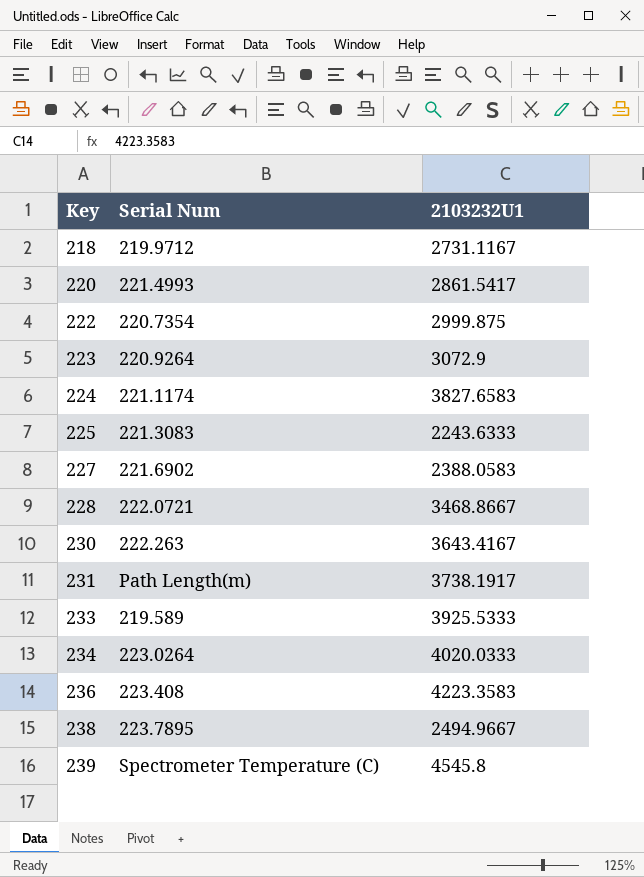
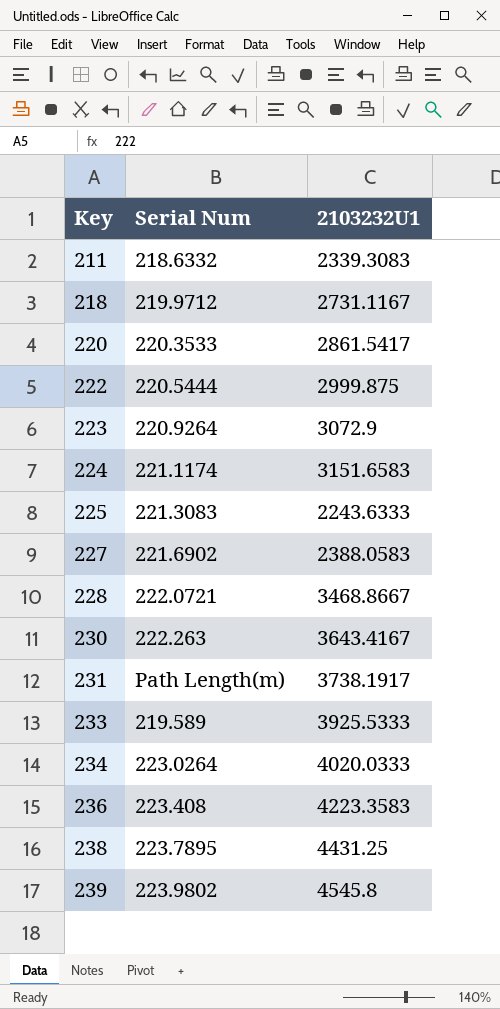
row 211: none -> 218.6332 | 2339.3083
220 | Serial Num: 221.4993 -> 220.3533
222 | Serial Num: 220.7354 -> 220.5444
224 | 2103232U1: 3827.6583 -> 3151.6583
238 | 2103232U1: 2494.9667 -> 4431.25
239 | Serial Num: Spectrometer Temperature (C) -> 223.9802

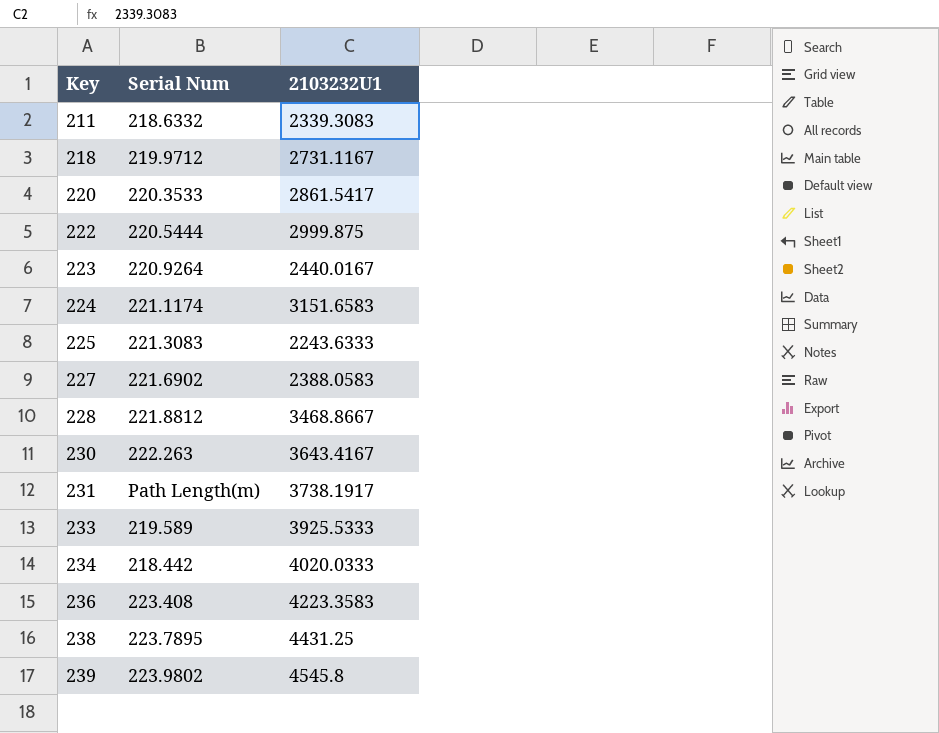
223 | 2103232U1: 3072.9 -> 2440.0167
228 | Serial Num: 222.0721 -> 221.8812
234 | Serial Num: 223.0264 -> 218.442

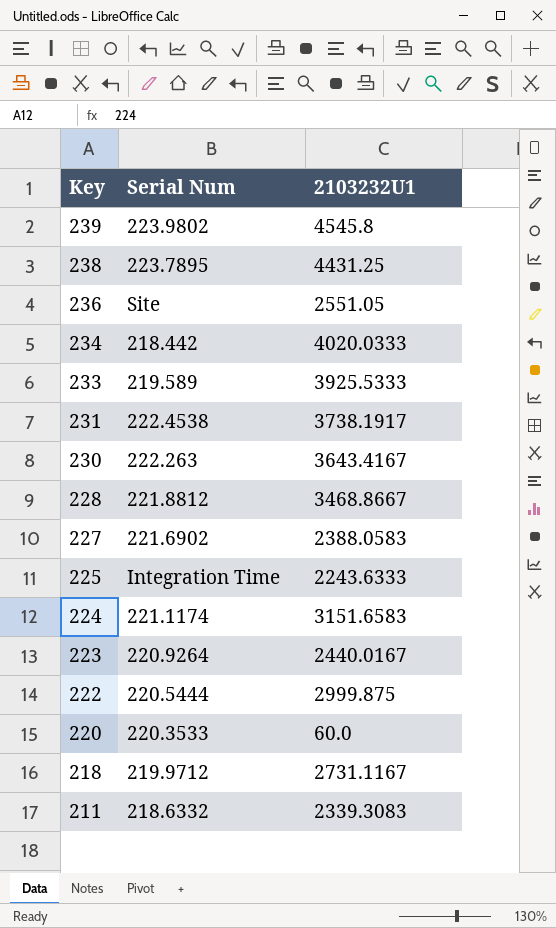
row order: Key ascending -> Key descending
236 | Serial Num: 223.408 -> Site
236 | 2103232U1: 4223.3583 -> 2551.05
231 | Serial Num: Path Length(m) -> 222.4538
225 | Serial Num: 221.3083 -> Integration Time
220 | 2103232U1: 2861.5417 -> 60.0

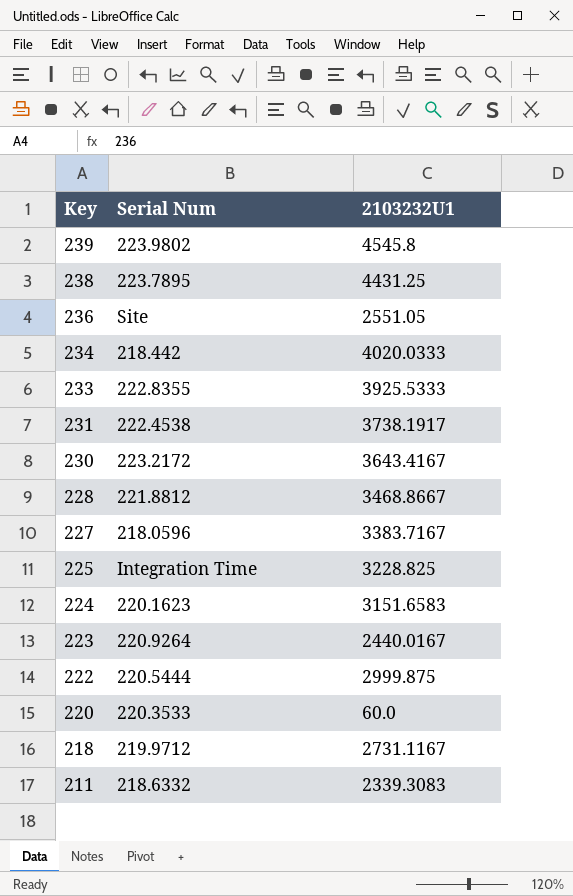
233 | Serial Num: 219.589 -> 222.8355
230 | Serial Num: 222.263 -> 223.2172
227 | Serial Num: 221.6902 -> 218.0596
227 | 2103232U1: 2388.0583 -> 3383.7167
225 | 2103232U1: 2243.6333 -> 3228.825
224 | Serial Num: 221.1174 -> 220.1623

